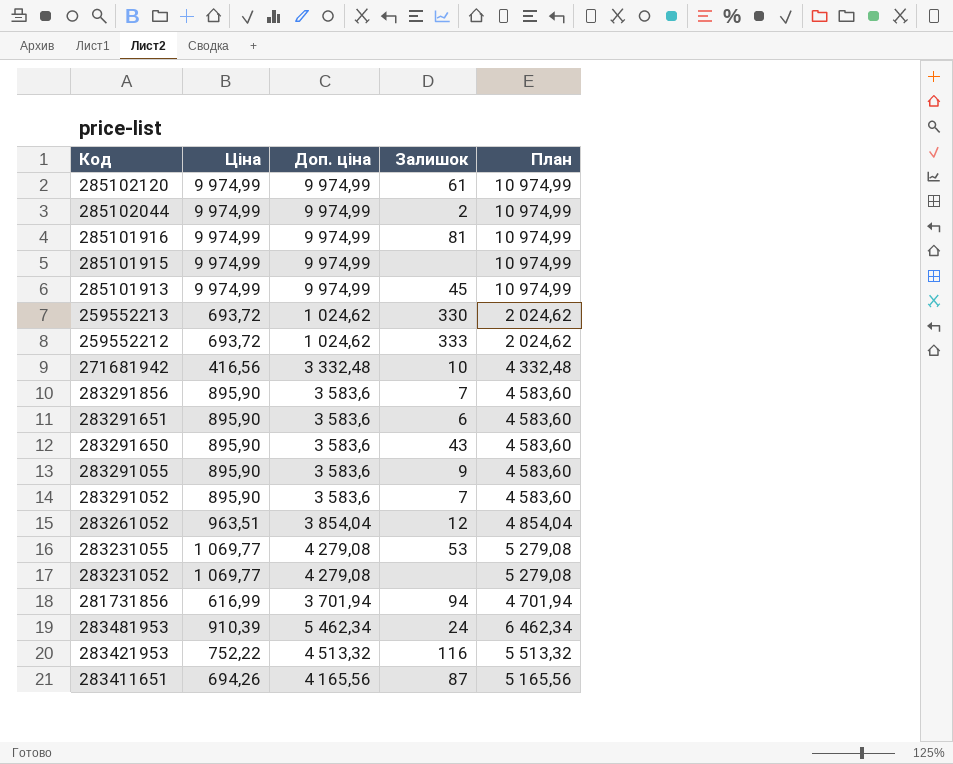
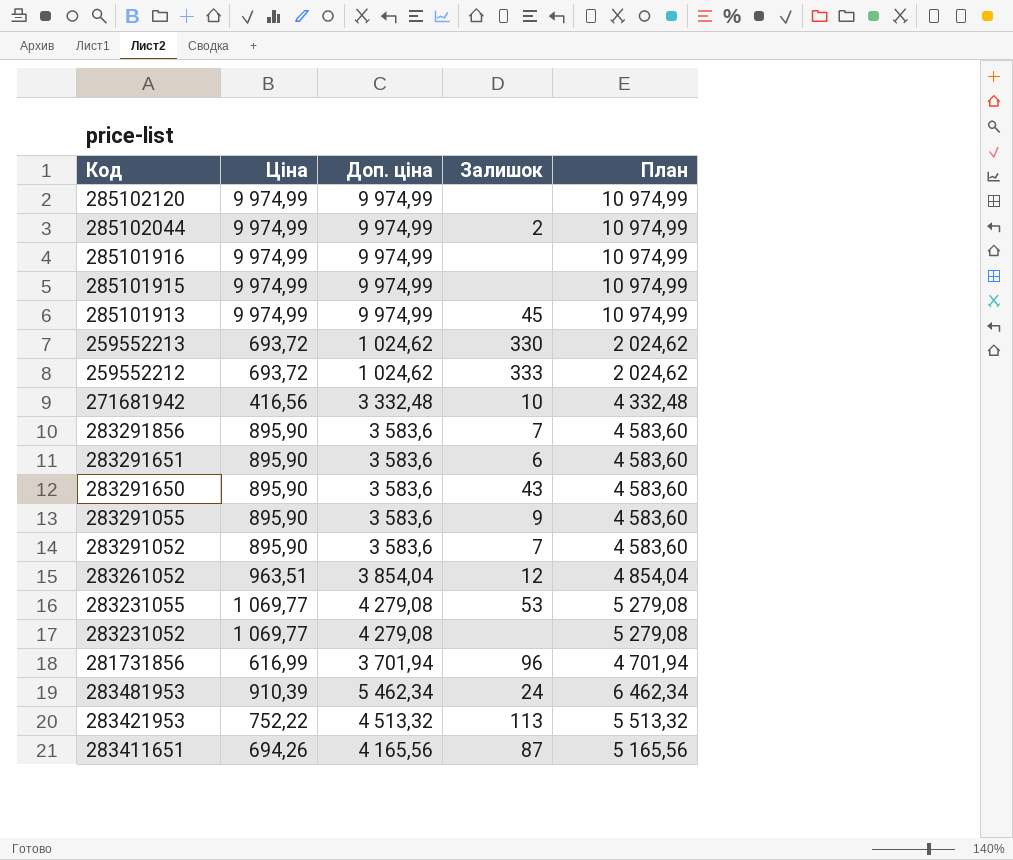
285102120 | Залишок: 61 -> none
285101916 | Залишок: 81 -> none
281731856 | Залишок: 94 -> 96
283421953 | Залишок: 116 -> 113

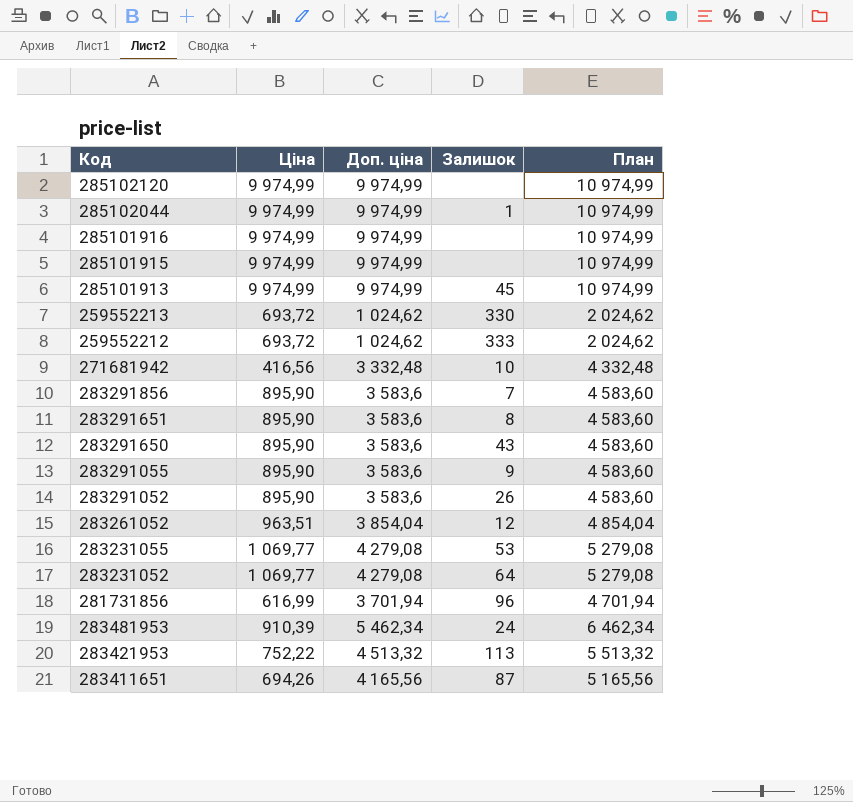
285102044 | Залишок: 2 -> 1
283291651 | Залишок: 6 -> 8
283291052 | Залишок: 7 -> 26
283231052 | Залишок: none -> 64

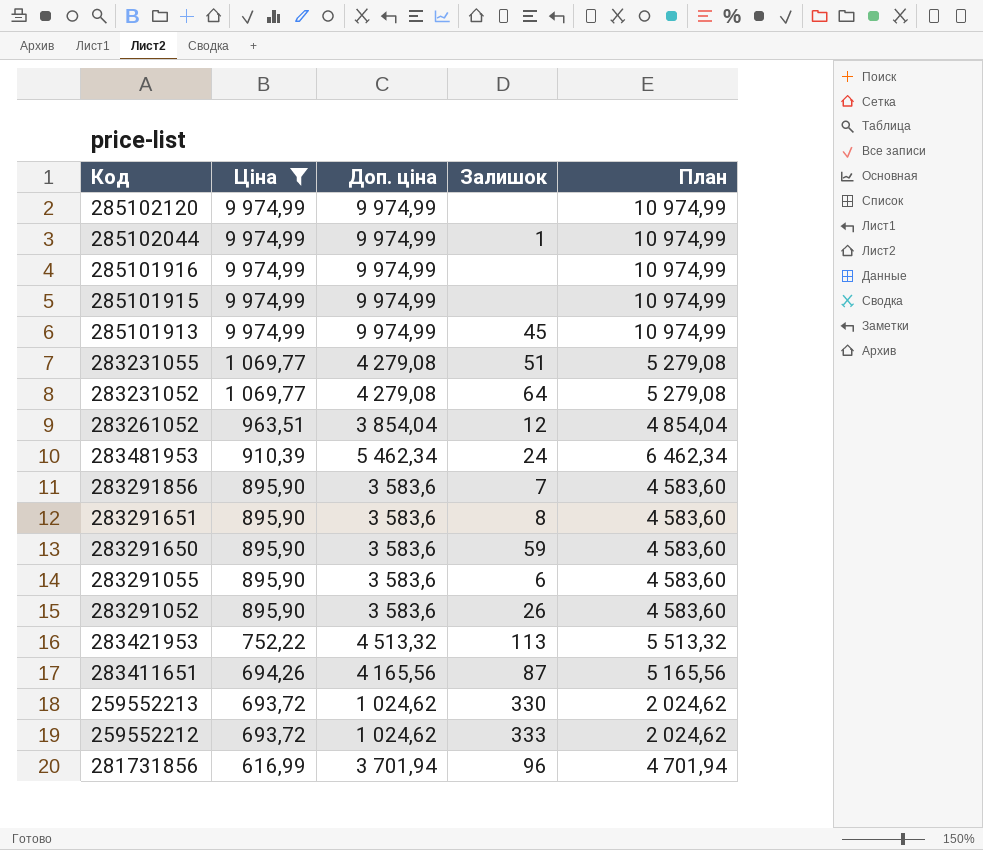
filter: none -> Ціна != 416,56
row order: none -> Ціна descending
283231055 | Залишок: 53 -> 51
283291650 | Залишок: 43 -> 59
283291055 | Залишок: 9 -> 6

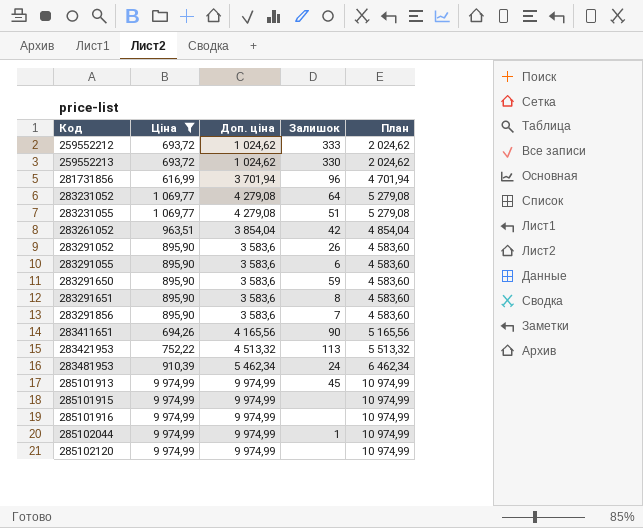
row order: Ціна descending -> Код ascending
283261052 | Залишок: 12 -> 42
283411651 | Залишок: 87 -> 90

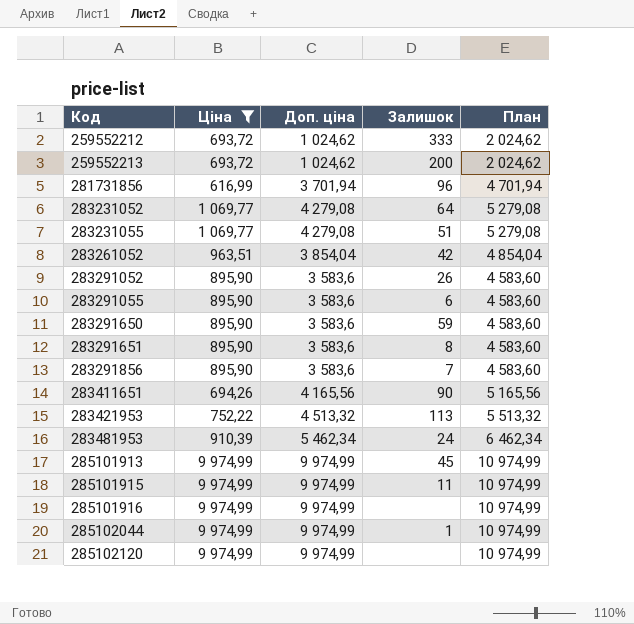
259552213 | Залишок: 330 -> 200
285101915 | Залишок: none -> 11

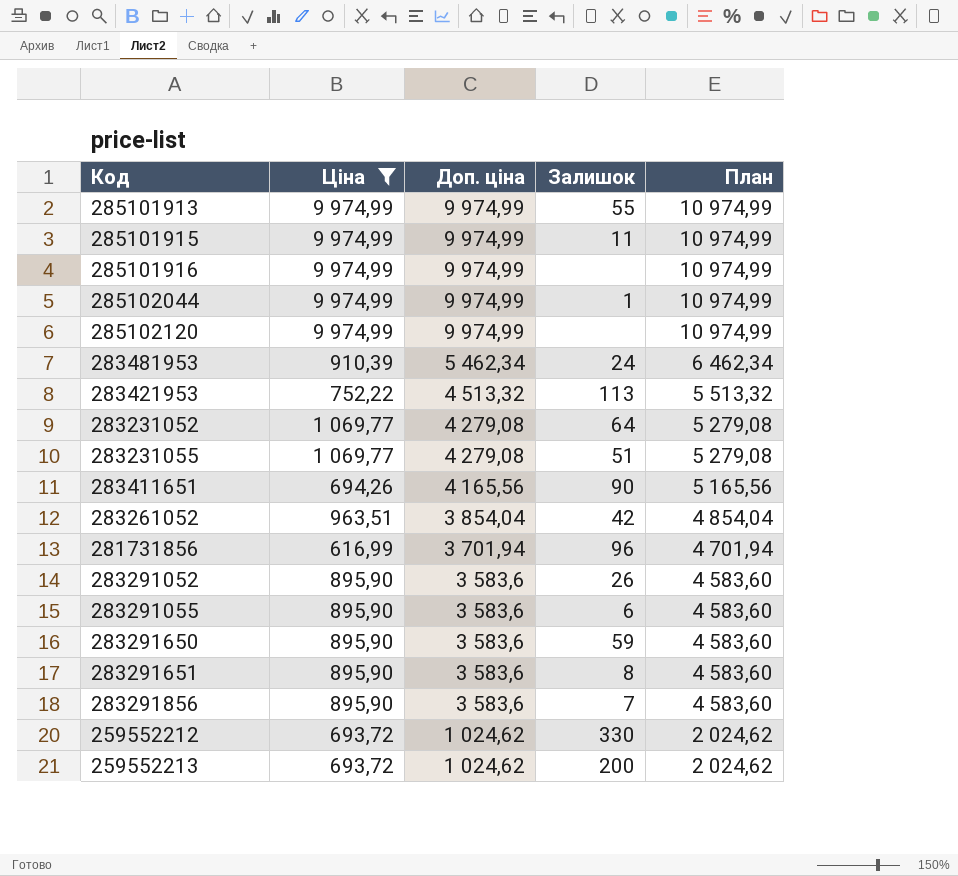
row order: Код ascending -> Доп. ціна descending
285101913 | Залишок: 45 -> 55
259552212 | Залишок: 333 -> 330

